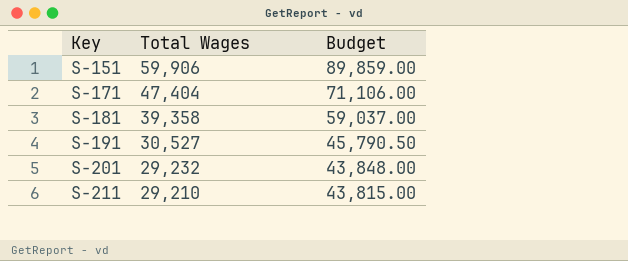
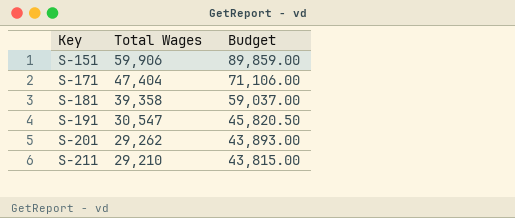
S-191 | Total Wages: 30,527 -> 30,547
S-191 | Budget: 45,790.50 -> 45,820.50
S-201 | Total Wages: 29,232 -> 29,262
S-201 | Budget: 43,848.00 -> 43,893.00

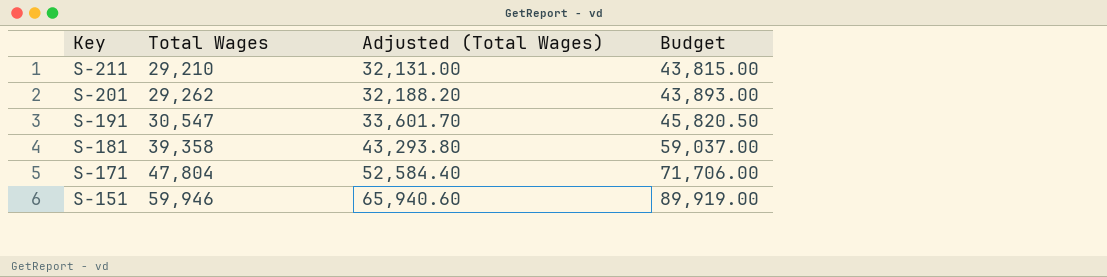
row order: Key ascending -> Key descending
column Adjusted (Total Wages) | formula: none -> [Total Wages] * 1.1
S-171 | Total Wages: 47,404 -> 47,804
S-171 | Budget: 71,106.00 -> 71,706.00
S-151 | Total Wages: 59,906 -> 59,946
S-151 | Budget: 89,859.00 -> 89,919.00

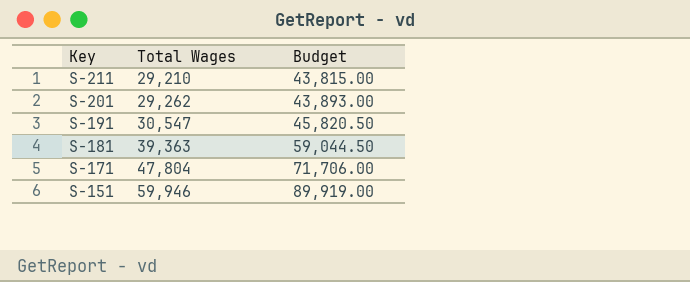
column Adjusted (Total Wages) | formula: [Total Wages] * 1.1 -> none
S-181 | Total Wages: 39,358 -> 39,363
S-181 | Budget: 59,037.00 -> 59,044.50

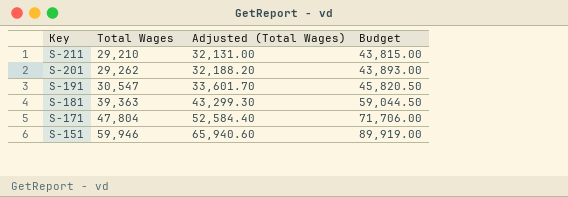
column Adjusted (Total Wages) | formula: none -> [Total Wages] * 1.1

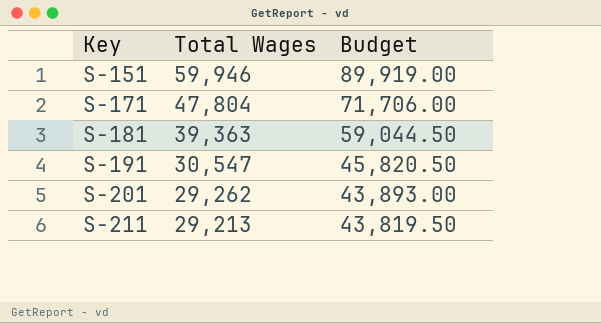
row order: Key descending -> Key ascending
column Adjusted (Total Wages) | formula: [Total Wages] * 1.1 -> none
S-211 | Total Wages: 29,210 -> 29,213
S-211 | Budget: 43,815.00 -> 43,819.50

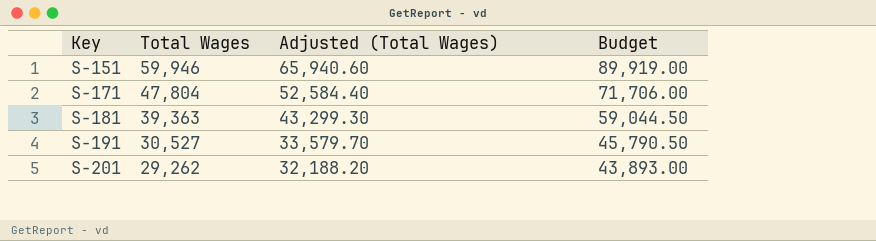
column Adjusted (Total Wages) | formula: none -> [Total Wages] * 1.1
row S-211: 29,213 | 43,819.50 -> none
S-191 | Total Wages: 30,547 -> 30,527
S-191 | Budget: 45,820.50 -> 45,790.50

